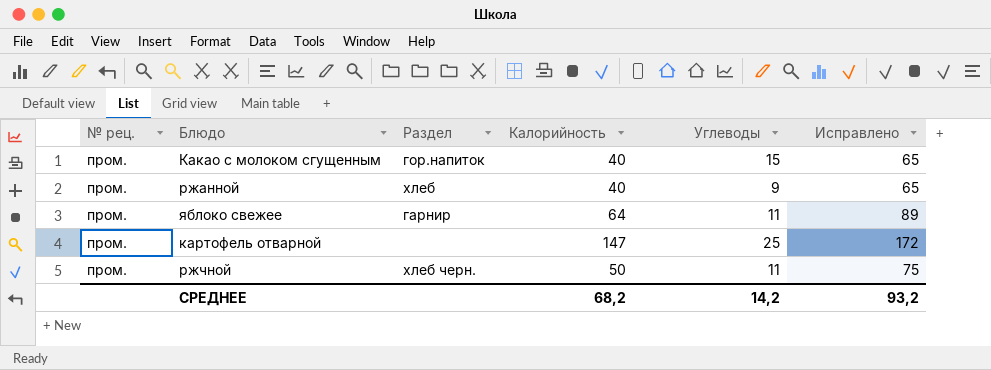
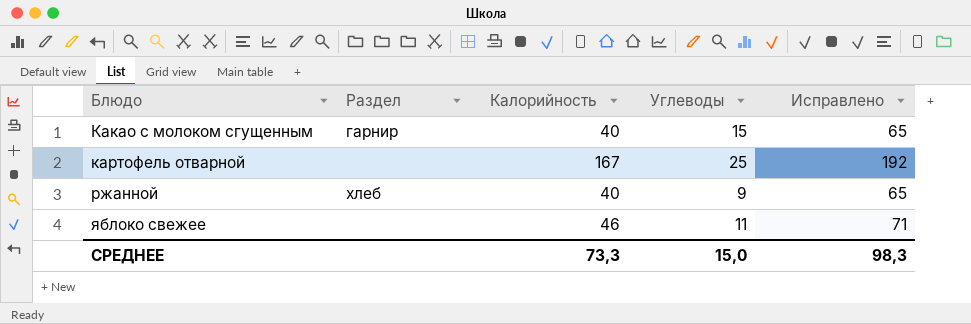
row order: none -> Блюдо ascending
column № рец. | position: 1 -> none
row ржчной: пром. | хлеб черн. | 50 | 11 | 75 -> none
Какао с молоком сгущенным | Раздел: гор.напиток -> гарнир
картофель отварной | Калорийность: 147 -> 167
картофель отварной | Исправлено: 172 -> 192
яблоко свежее | Раздел: гарнир -> none
яблоко свежее | Калорийность: 64 -> 46
яблоко свежее | Исправлено: 89 -> 71
СРЕДНЕЕ | Калорийность: 68,2 -> 73,3
СРЕДНЕЕ | Углеводы: 14,2 -> 15,0
СРЕДНЕЕ | Исправлено: 93,2 -> 98,3

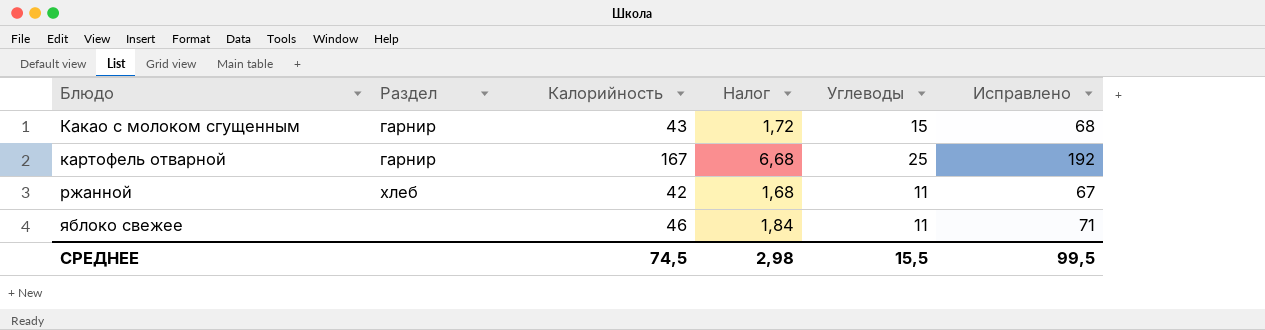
column Налог | formula: none -> [Калорийность] * 0,04
Какао с молоком сгущенным | Калорийность: 40 -> 43
Какао с молоком сгущенным | Исправлено: 65 -> 68
картофель отварной | Раздел: none -> гарнир
ржанной | Калорийность: 40 -> 42
ржанной | Углеводы: 9 -> 11
ржанной | Исправлено: 65 -> 67
СРЕДНЕЕ | Калорийность: 73,3 -> 74,5
СРЕДНЕЕ | Углеводы: 15,0 -> 15,5
СРЕДНЕЕ | Исправлено: 98,3 -> 99,5

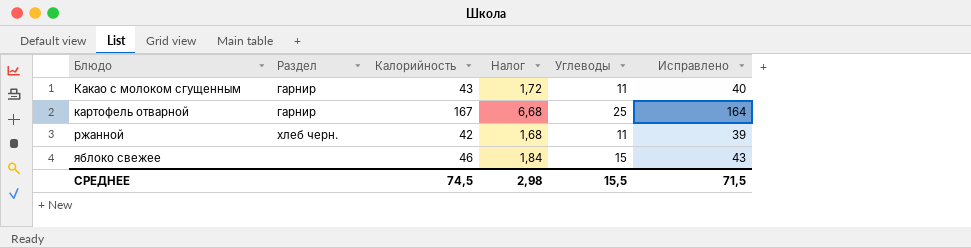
column Исправлено | formula: [Калорийность] + 25 -> [Калорийность] - 3
Какао с молоком сгущенным | Углеводы: 15 -> 11
ржанной | Раздел: хлеб -> хлеб черн.
яблоко свежее | Углеводы: 11 -> 15
СРЕДНЕЕ | Исправлено: 99,5 -> 71,5

